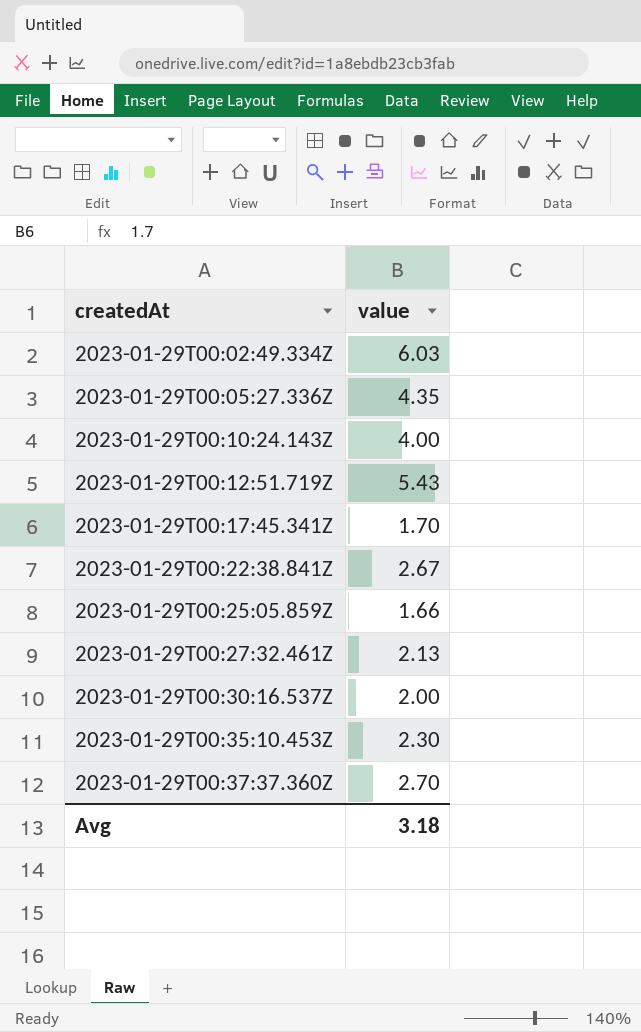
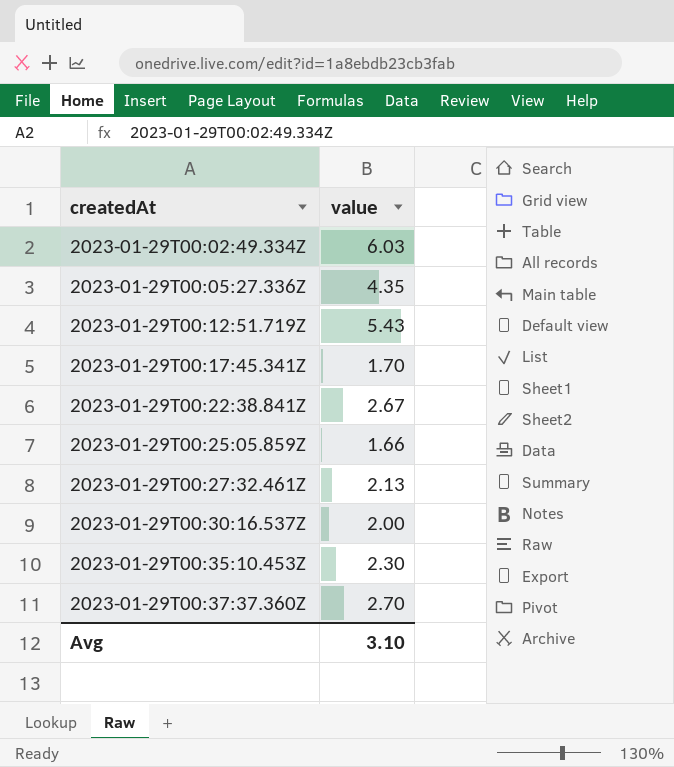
row 2023-01-29T00:10:24.143Z: 4.00 -> none
Avg | value: 3.18 -> 3.10

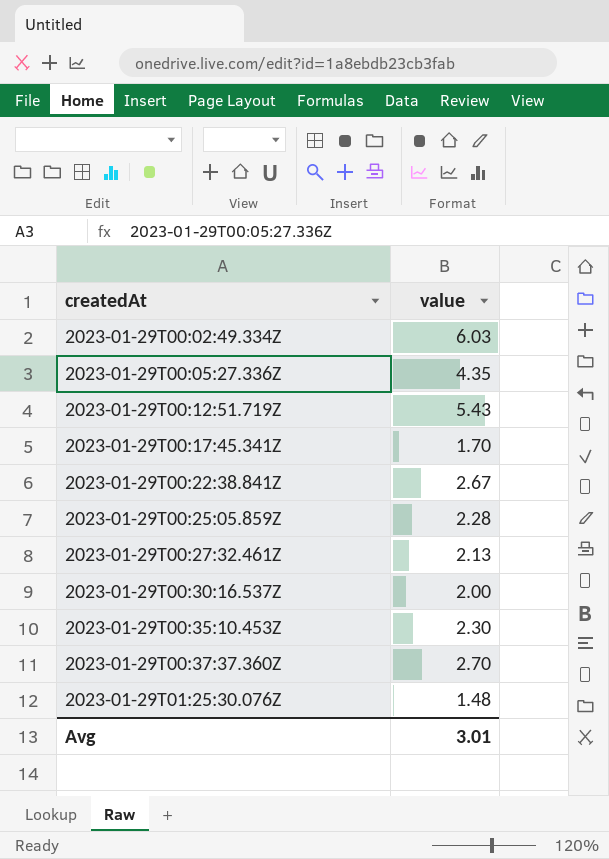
2023-01-29T00:25:05.859Z | value: 1.66 -> 2.28
row 2023-01-29T01:25:30.076Z: none -> 1.48
Avg | value: 3.10 -> 3.01

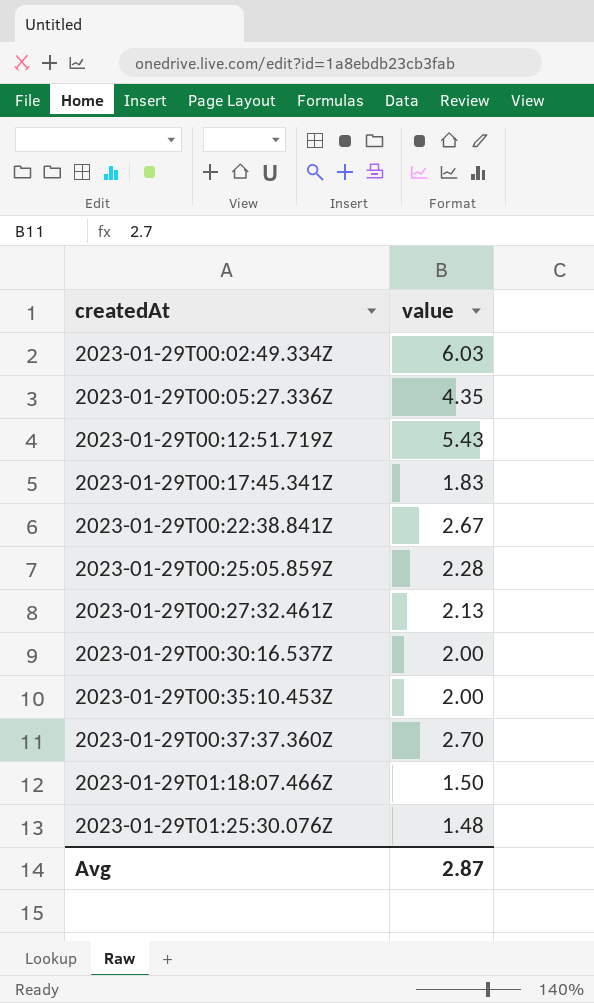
2023-01-29T00:17:45.341Z | value: 1.70 -> 1.83
2023-01-29T00:35:10.453Z | value: 2.30 -> 2.00
row 2023-01-29T01:18:07.466Z: none -> 1.50
Avg | value: 3.01 -> 2.87

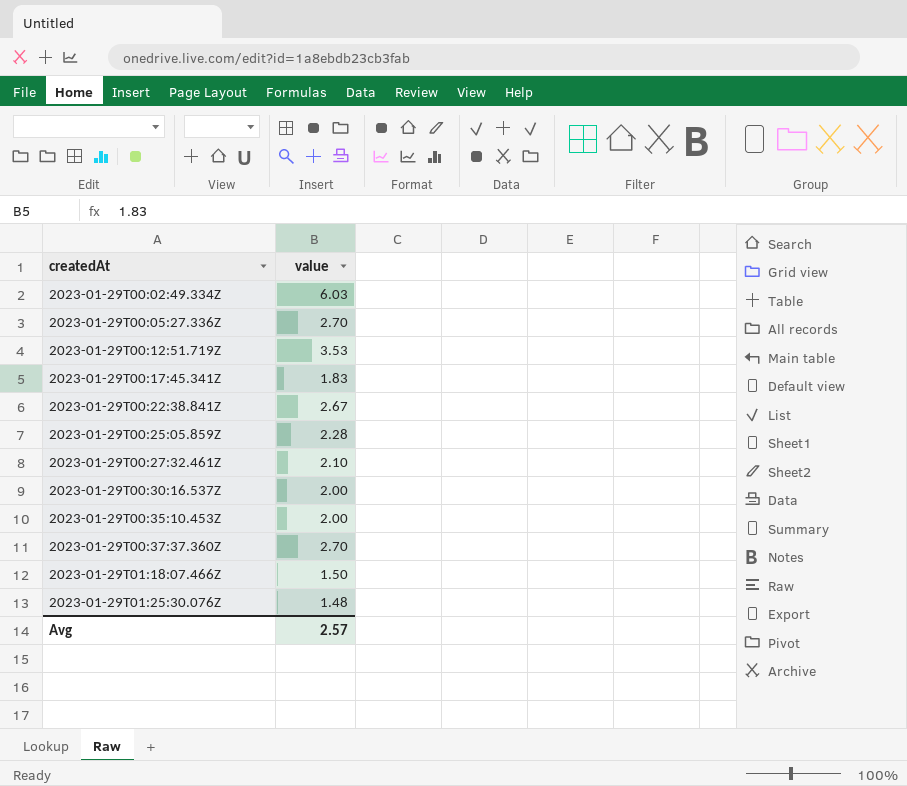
2023-01-29T00:05:27.336Z | value: 4.35 -> 2.70
2023-01-29T00:12:51.719Z | value: 5.43 -> 3.53
2023-01-29T00:27:32.461Z | value: 2.13 -> 2.10
Avg | value: 2.87 -> 2.57

